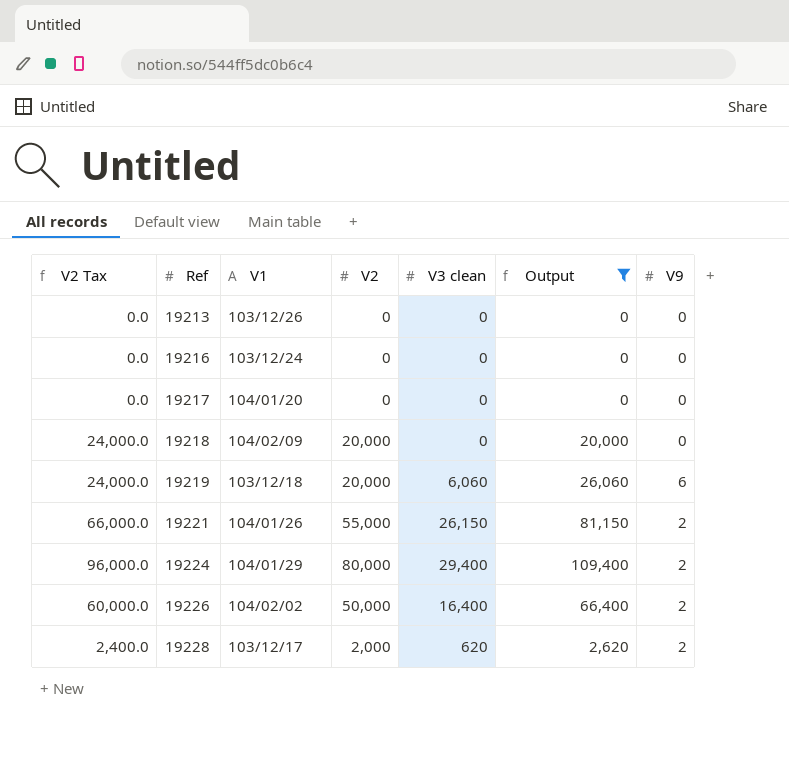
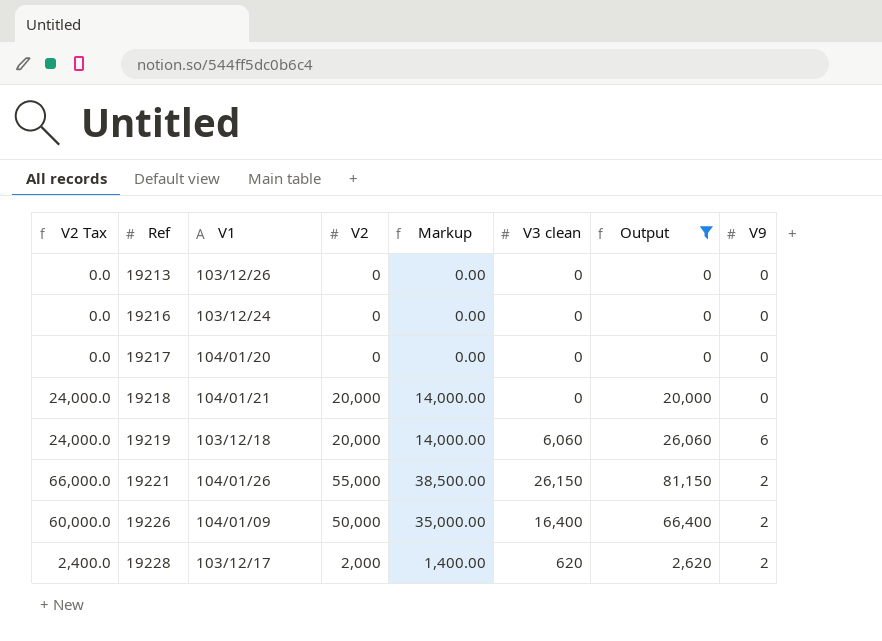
column Markup | formula: none -> [V2] * 0.7
row 19224: 96,000.0 | 104/01/29 | 80,000 | 29,400 | 109,400 | 2 -> none
19218 | V1: 104/02/09 -> 104/01/21
19226 | V1: 104/02/02 -> 104/01/09

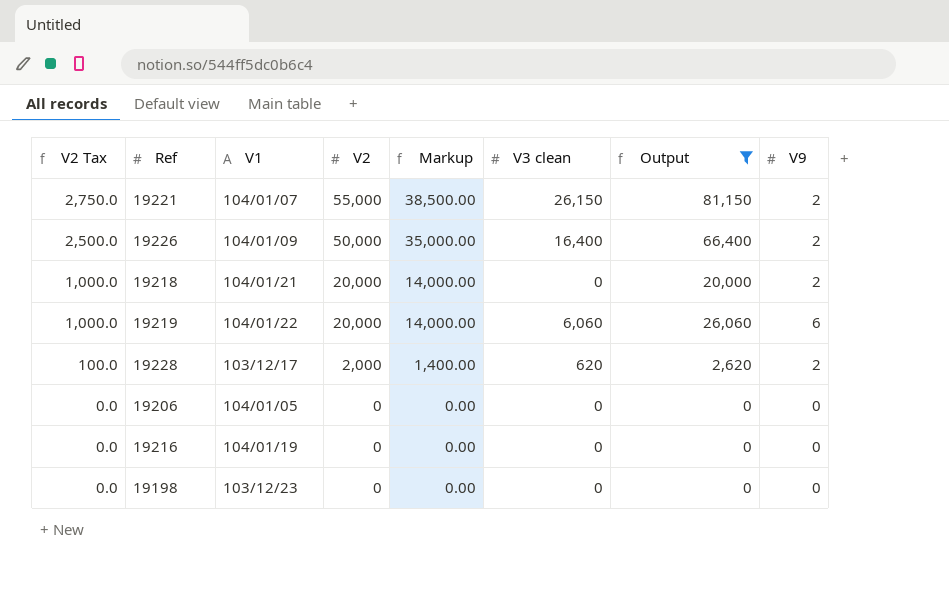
row order: Ref ascending -> V2 Tax descending
column V2 Tax | formula: [V2] * 1.2 -> [V2] * 0.05
row 19213: 0.0 | 103/12/26 | 0 | 0.00 | 0 | 0 | 0 -> none
row 19217: 0.0 | 104/01/20 | 0 | 0.00 | 0 | 0 | 0 -> none
19221 | V1: 104/01/26 -> 104/01/07
19218 | V9: 0 -> 2
19219 | V1: 103/12/18 -> 104/01/22
row 19206: none -> 0.0 | 104/01/05 | 0 | 0.00 | 0 | 0 | 0
19216 | V1: 103/12/24 -> 104/01/19
row 19198: none -> 0.0 | 103/12/23 | 0 | 0.00 | 0 | 0 | 0

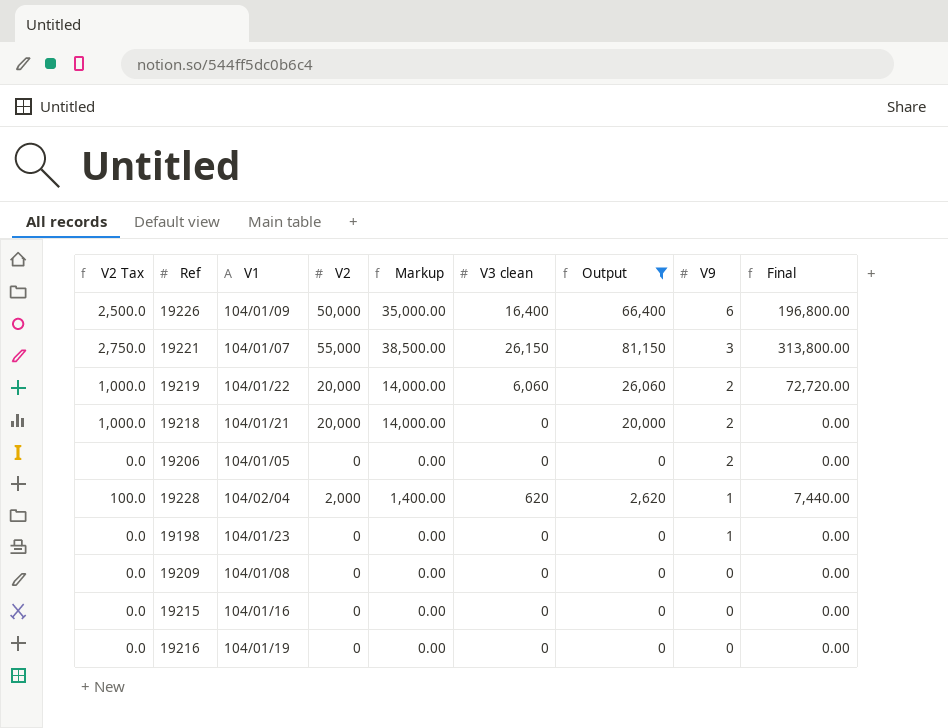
row order: V2 Tax descending -> V9 descending
column Final | formula: none -> [V3 clean] * 12
19226 | V9: 2 -> 6
19221 | V9: 2 -> 3
19219 | V9: 6 -> 2
19206 | V9: 0 -> 2
19228 | V1: 103/12/17 -> 104/02/04
19228 | V9: 2 -> 1
19198 | V1: 103/12/23 -> 104/01/23
19198 | V9: 0 -> 1
row 19209: none -> 0.0 | 104/01/08 | 0 | 0.00 | 0 | 0 | 0 | 0.00
row 19215: none -> 0.0 | 104/01/16 | 0 | 0.00 | 0 | 0 | 0 | 0.00

